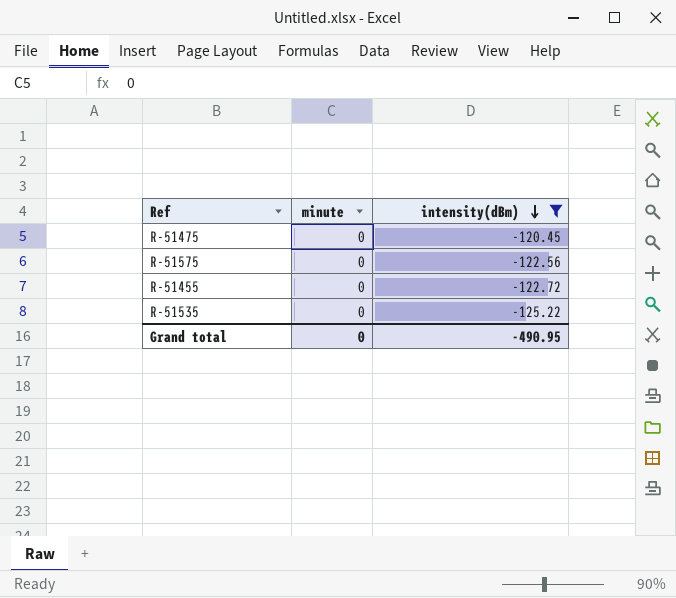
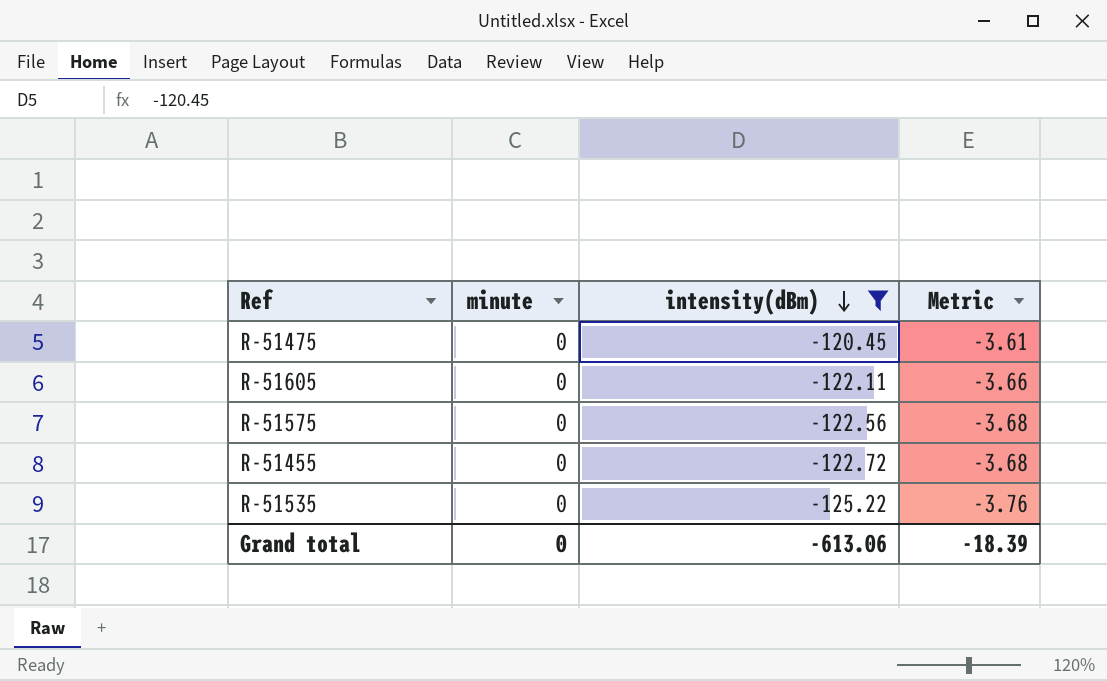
column Metric | formula: none -> [intensity(dBm)] * 0.03
row R-51605: none -> 0 | -122.11 | -3.66
Grand total | intensity(dBm): -490.95 -> -613.06

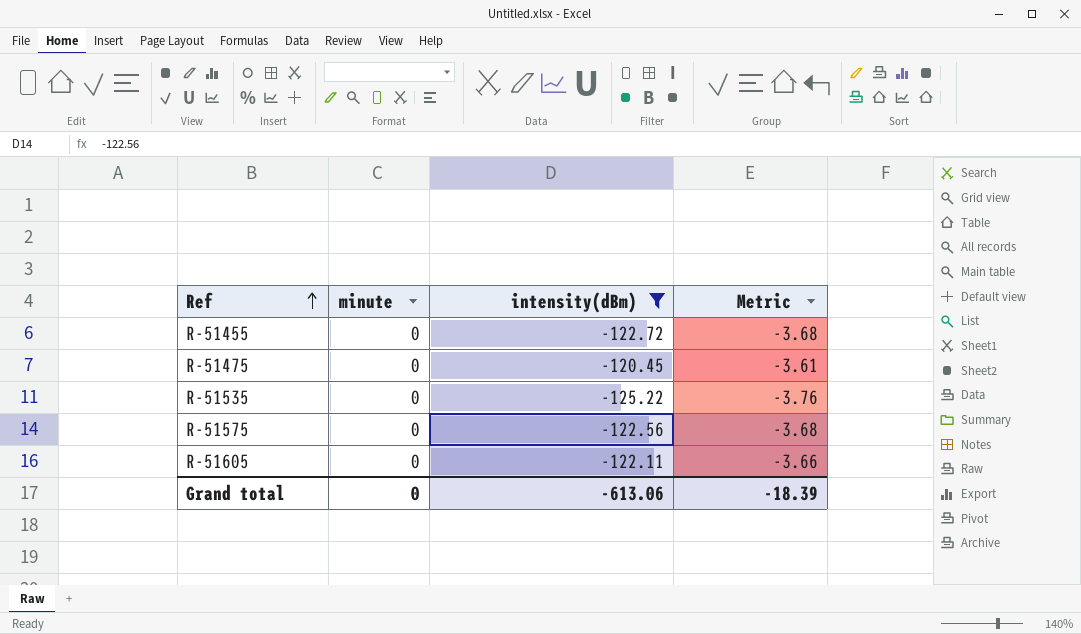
row order: intensity(dBm) descending -> Ref ascending

